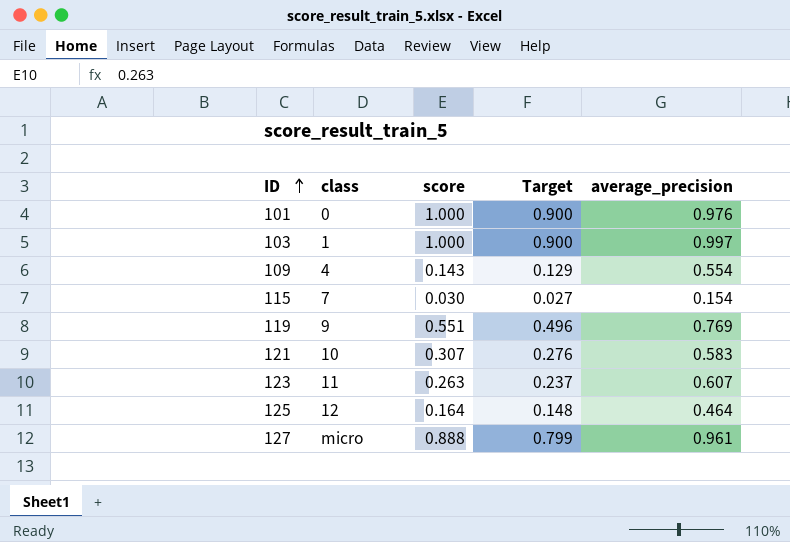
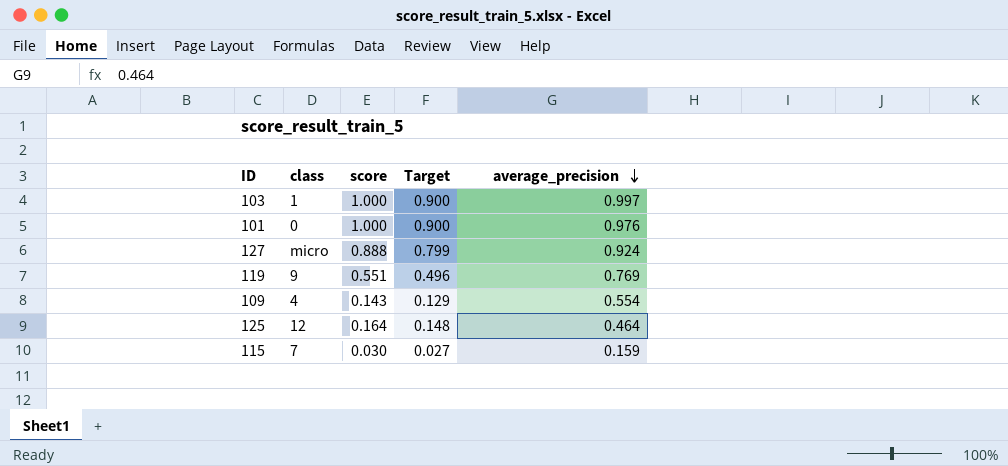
row order: ID ascending -> average_precision descending
row 121: 10 | 0.307 | 0.276 | 0.583 -> none
row 123: 11 | 0.263 | 0.237 | 0.607 -> none
127 | average_precision: 0.961 -> 0.924
115 | average_precision: 0.154 -> 0.159

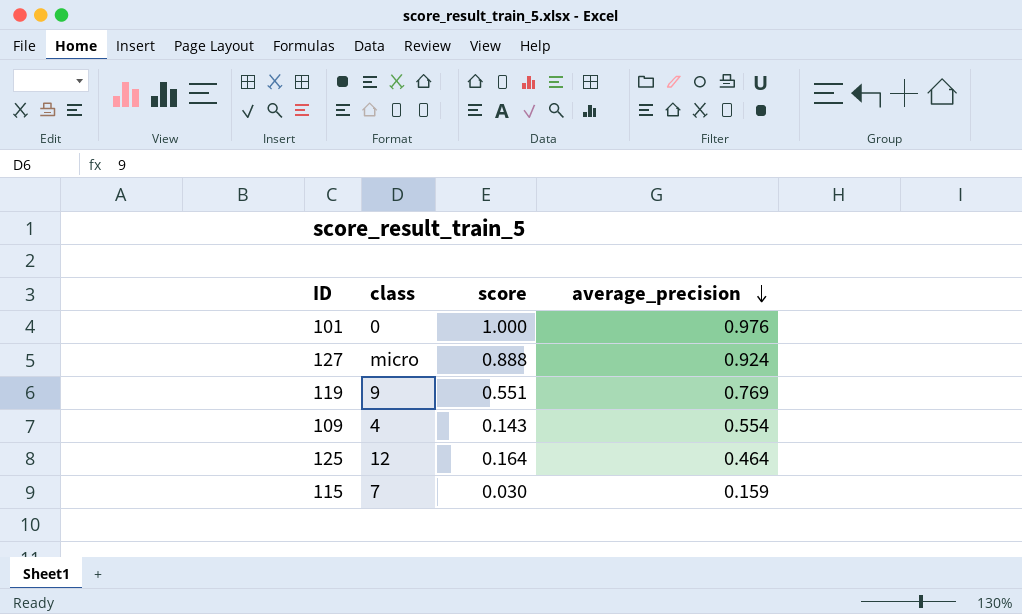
column Target | formula: [score] * 0.9 -> none
row 103: 1 | 1.000 | 0.900 | 0.997 -> none

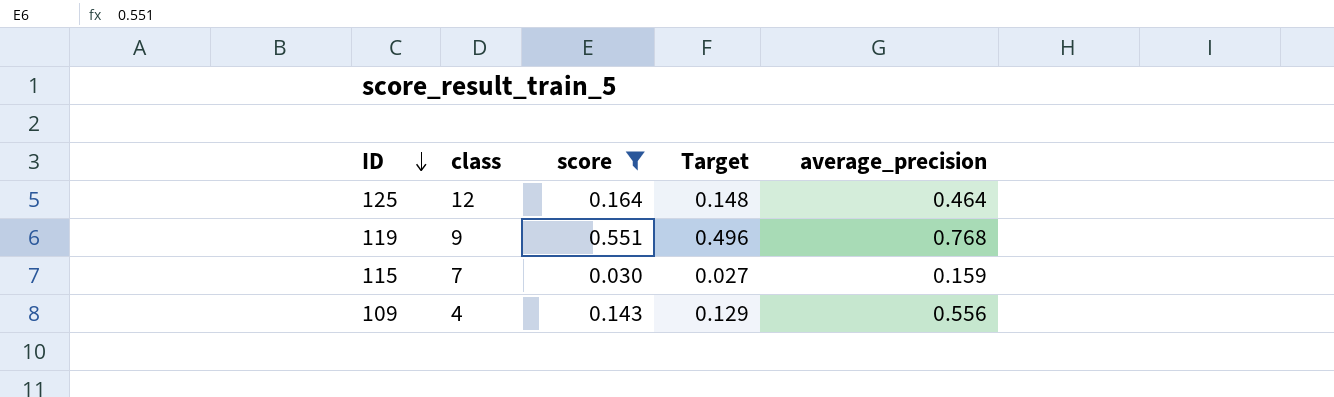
filter: none -> score <= 0.551
row order: average_precision descending -> ID descending
column Target | formula: none -> [score] * 0.9
119 | average_precision: 0.769 -> 0.768
109 | average_precision: 0.554 -> 0.556

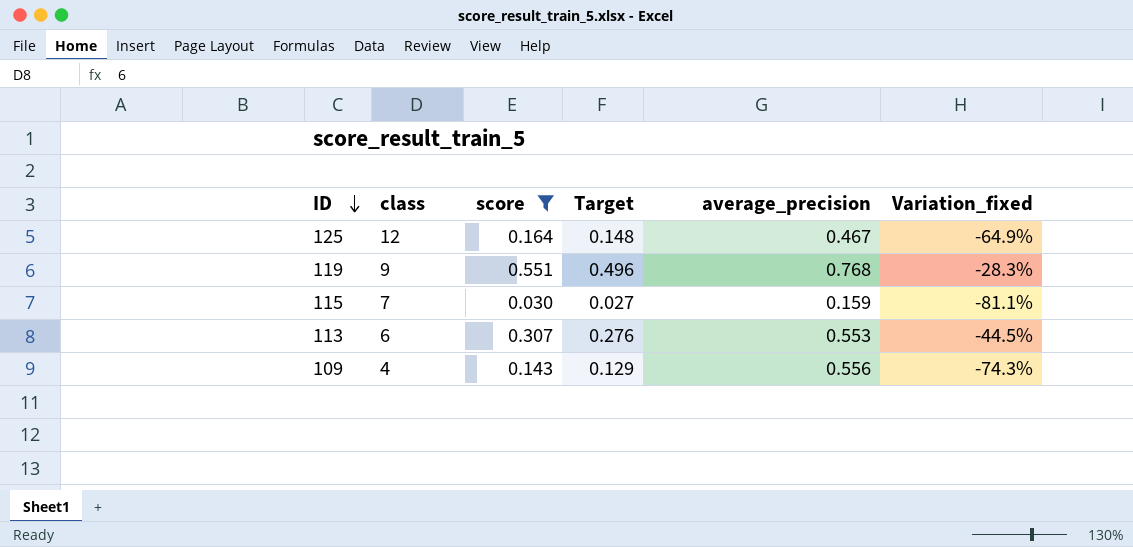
column Variation_fixed | formula: none -> ([score] - [average_precision]) / [average_precision]
125 | average_precision: 0.464 -> 0.467
row 113: none -> 6 | 0.307 | 0.276 | 0.553 | -44.5%

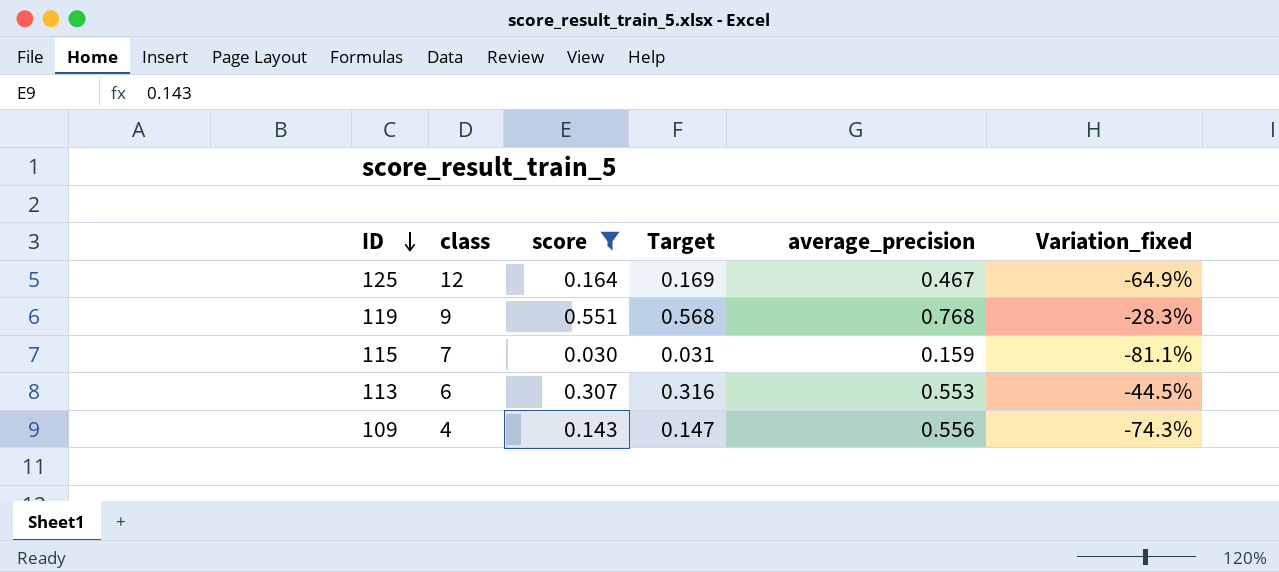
column Target | formula: [score] * 0.9 -> [score] * 1.03

